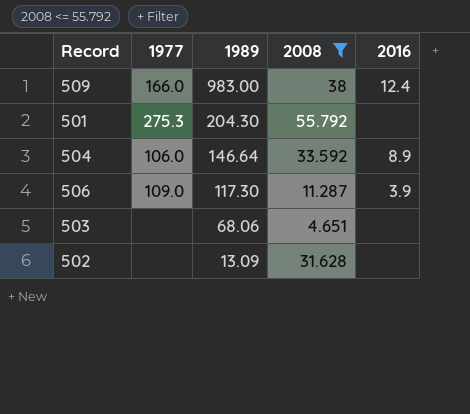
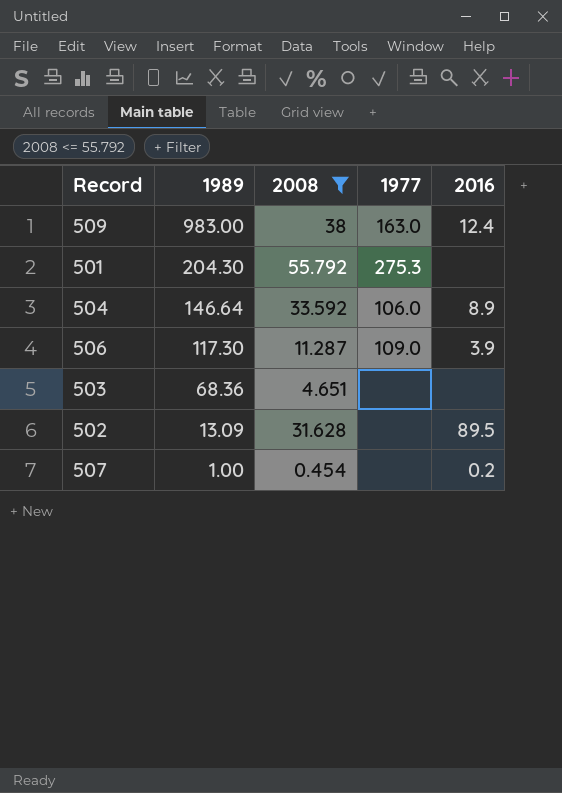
column 1977 | position: 2 -> 4
509 | 1977: 166.0 -> 163.0
503 | 1989: 68.06 -> 68.36
502 | 2016: none -> 89.5
row 507: none -> 1.00 | 0.454 | none | 0.2

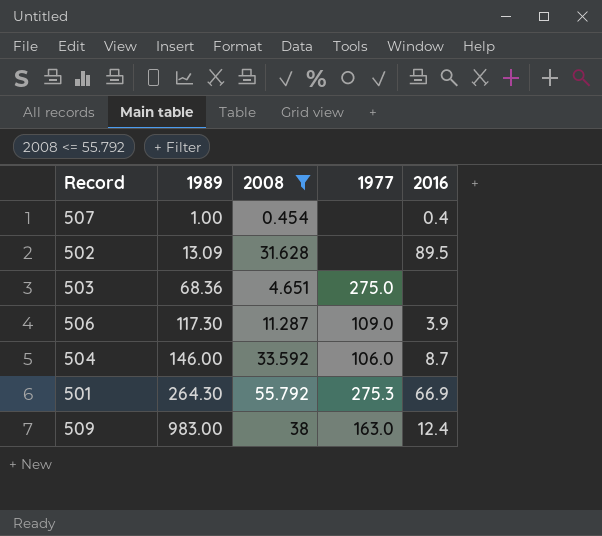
row order: 1989 descending -> 1989 ascending
507 | 2016: 0.2 -> 0.4
503 | 1977: none -> 275.0
504 | 1989: 146.64 -> 146.00
504 | 2016: 8.9 -> 8.7
501 | 1989: 204.30 -> 264.30
501 | 2016: none -> 66.9

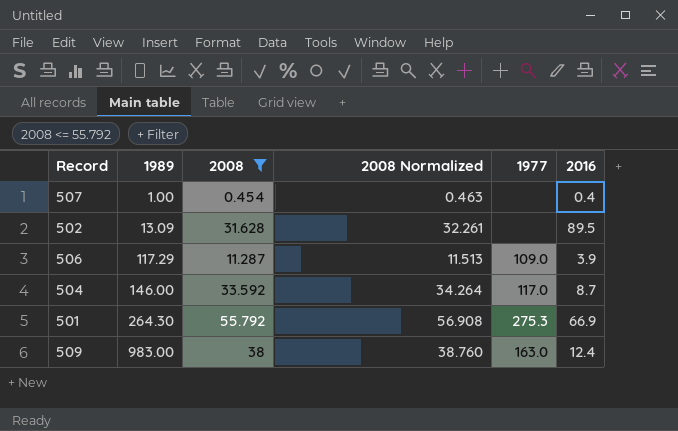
column 2008 Normalized | formula: none -> [2008] * 1.02
row 503: 68.36 | 4.651 | 275.0 | none -> none
506 | 1989: 117.30 -> 117.29
504 | 1977: 106.0 -> 117.0

